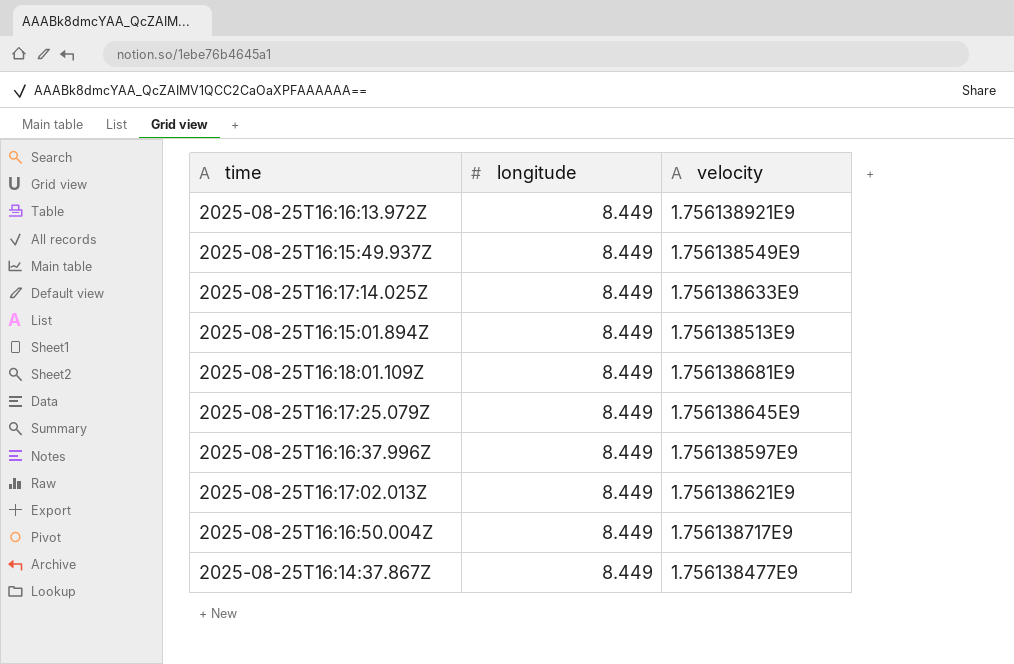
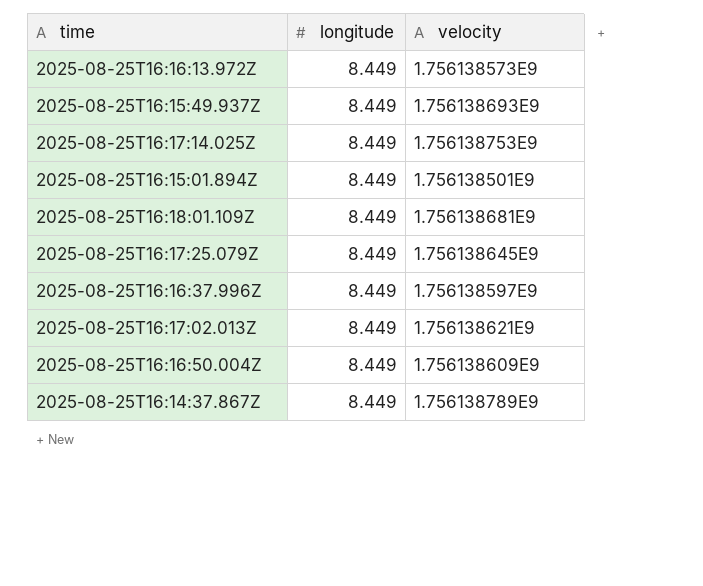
2025-08-25T16:16:13.972Z | velocity: 1.756138921E9 -> 1.756138573E9
2025-08-25T16:15:49.937Z | velocity: 1.756138549E9 -> 1.756138693E9
2025-08-25T16:17:14.025Z | velocity: 1.756138633E9 -> 1.756138753E9
2025-08-25T16:15:01.894Z | velocity: 1.756138513E9 -> 1.756138501E9
2025-08-25T16:16:50.004Z | velocity: 1.756138717E9 -> 1.756138609E9
2025-08-25T16:14:37.867Z | velocity: 1.756138477E9 -> 1.756138789E9

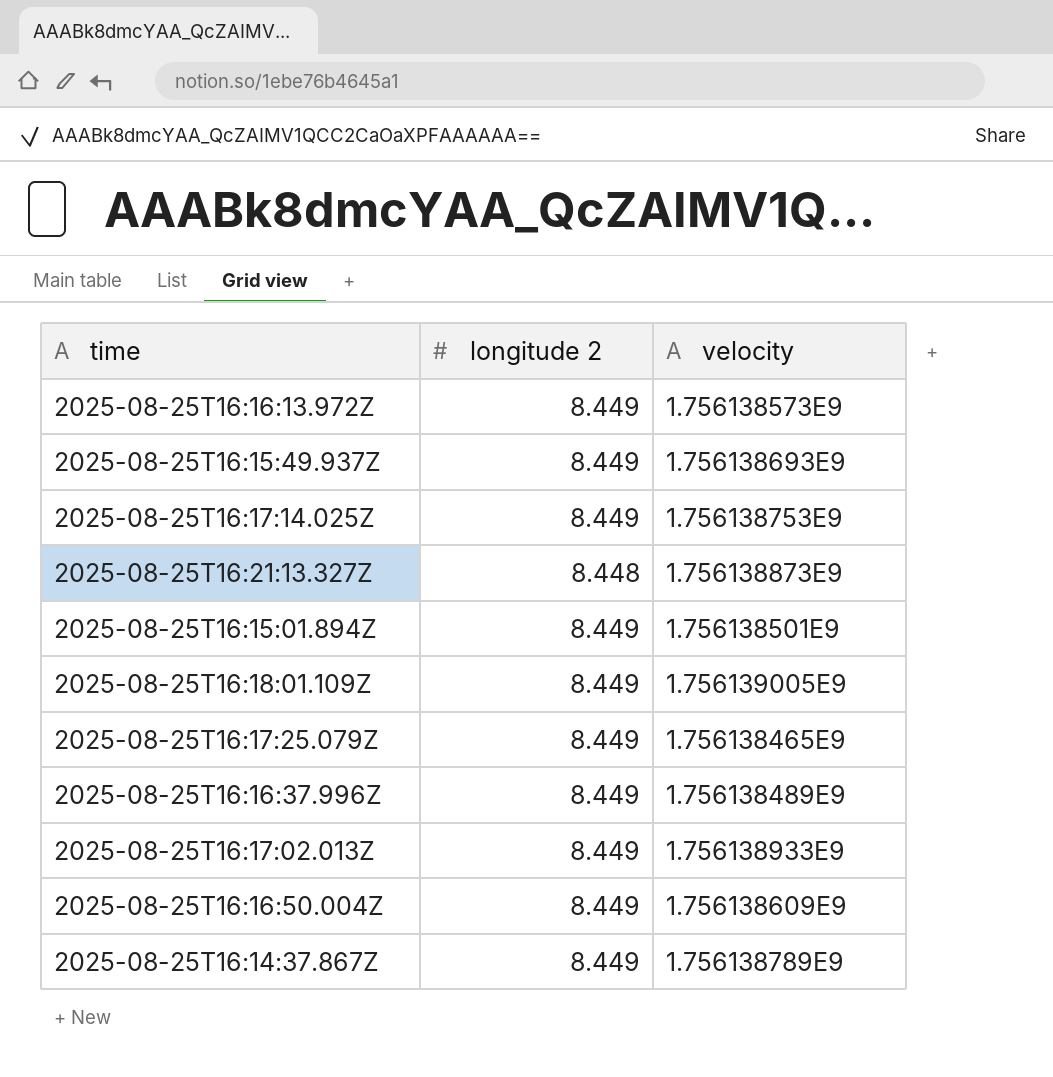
column name: longitude -> longitude 2
row 2025-08-25T16:21:13.327Z: none -> 8.448 | 1.756138873E9
2025-08-25T16:18:01.109Z | velocity: 1.756138681E9 -> 1.756139005E9
2025-08-25T16:17:25.079Z | velocity: 1.756138645E9 -> 1.756138465E9
2025-08-25T16:16:37.996Z | velocity: 1.756138597E9 -> 1.756138489E9
2025-08-25T16:17:02.013Z | velocity: 1.756138621E9 -> 1.756138933E9

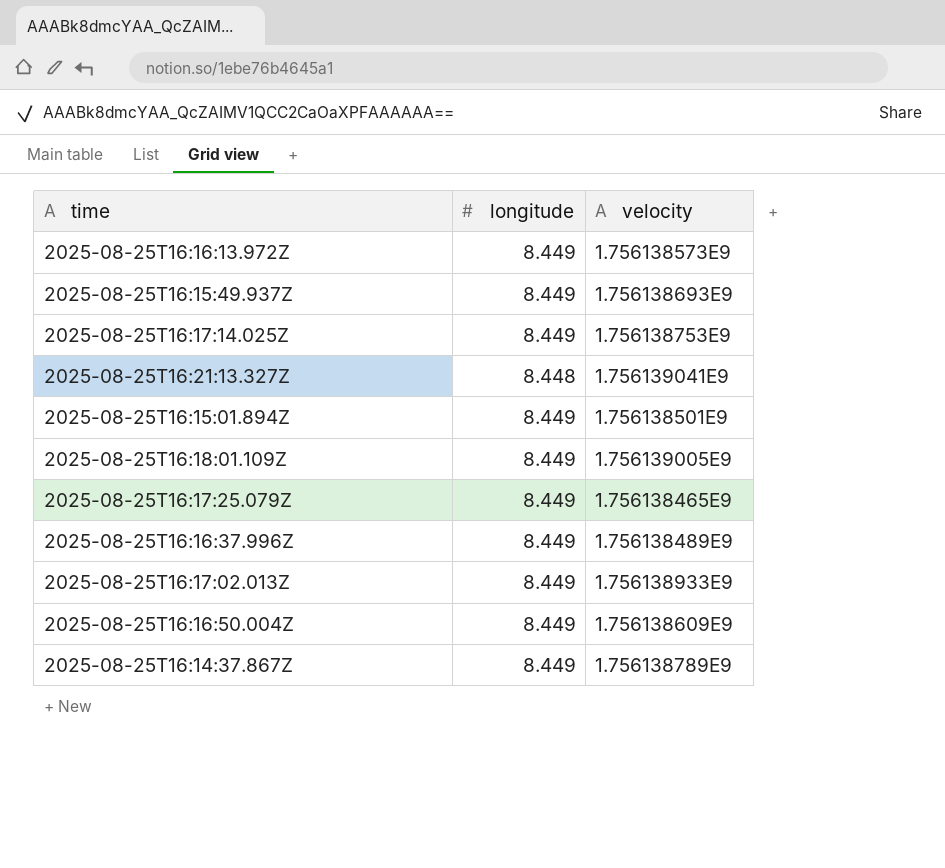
column name: longitude 2 -> longitude
2025-08-25T16:21:13.327Z | velocity: 1.756138873E9 -> 1.756139041E9

